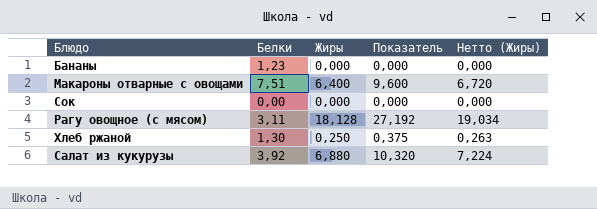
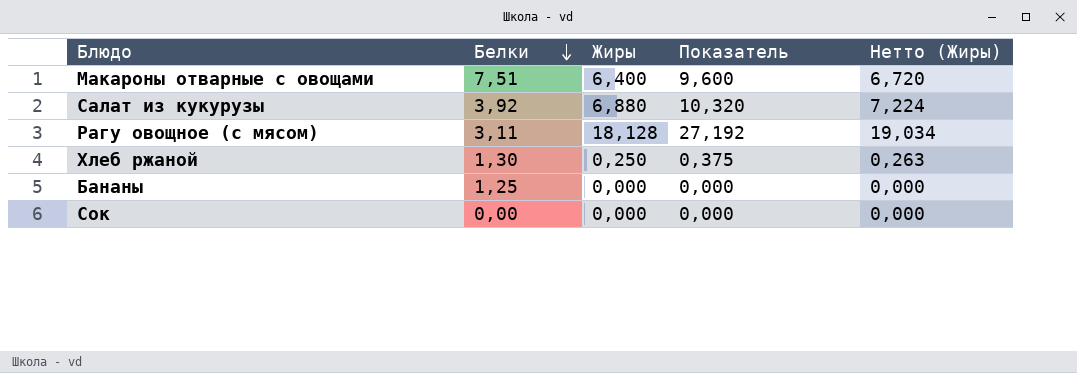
row order: none -> Белки descending
Бананы | Белки: 1,23 -> 1,25

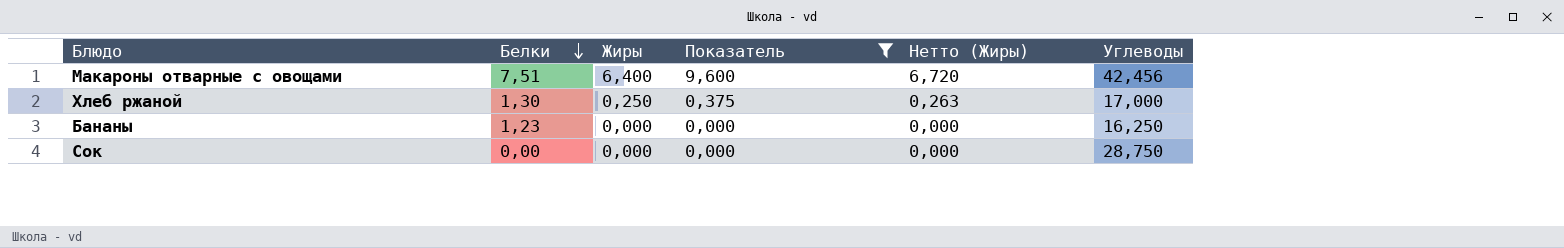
filter: none -> Показатель <= 9,600
column Углеводы | position: none -> 6
Бананы | Белки: 1,25 -> 1,23

